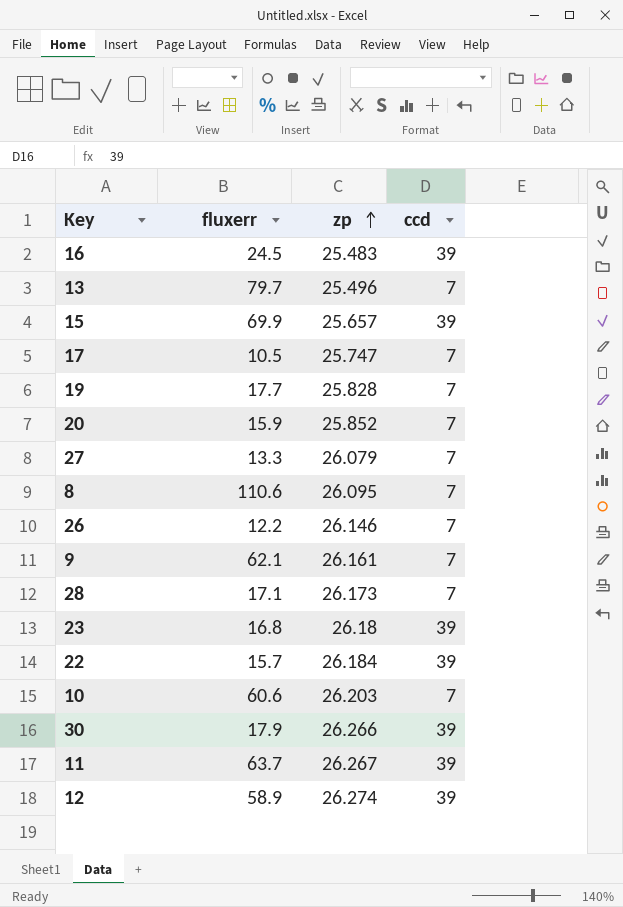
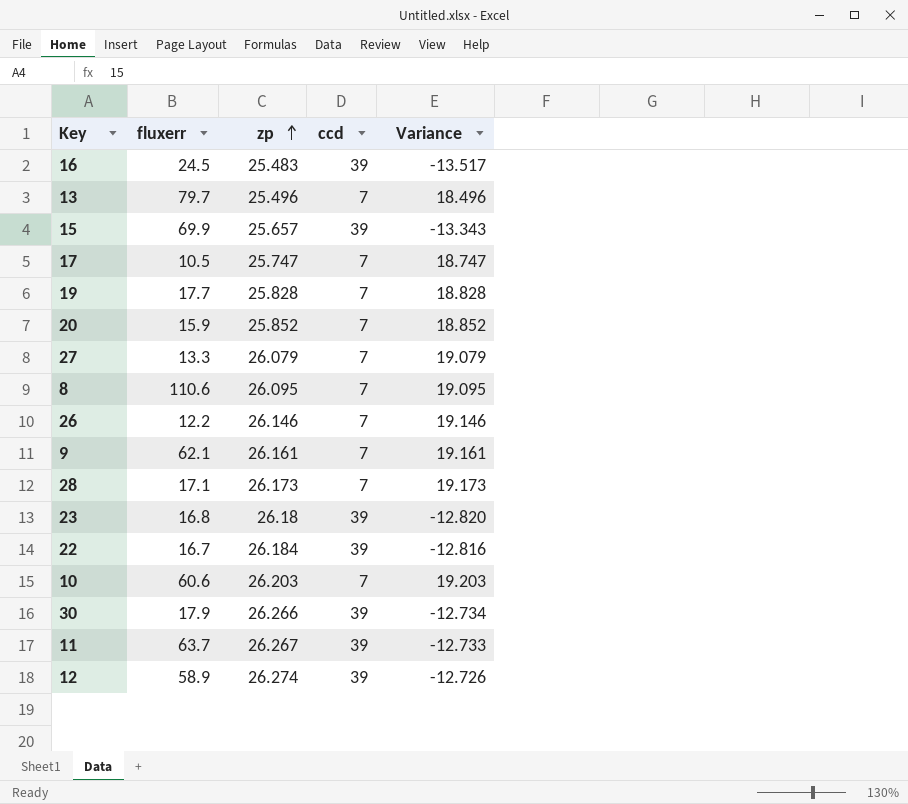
column Variance | formula: none -> [zp] - [ccd]
22 | fluxerr: 15.7 -> 16.7

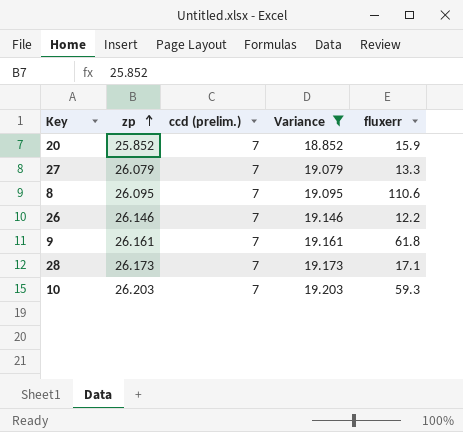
filter: none -> Variance >= 18.852
column name: ccd -> ccd (prelim.)
column fluxerr | position: 2 -> 5
9 | fluxerr: 62.1 -> 61.8
10 | fluxerr: 60.6 -> 59.3

